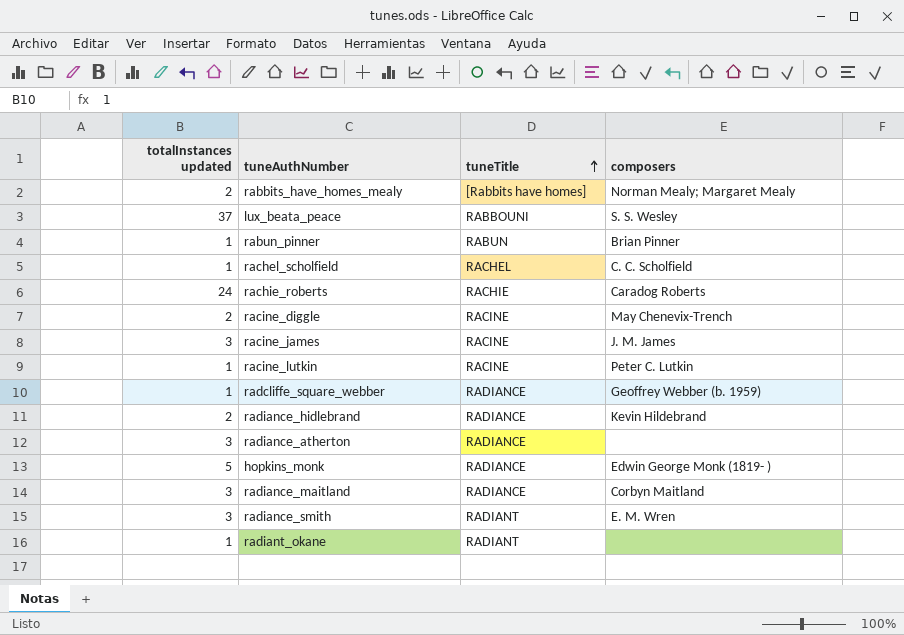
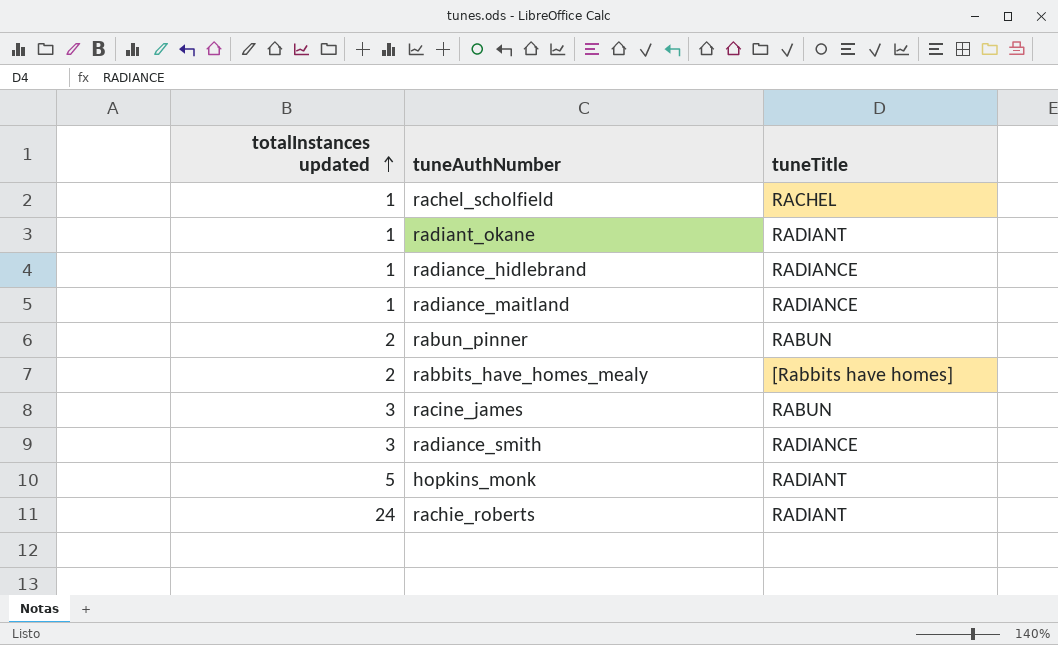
row order: tuneTitle ascending -> totalInstances updated ascending
column composers | position: 4 -> none
row lux_beata_peace: 37 | RABBOUNI | S. S. Wesley -> none
row racine_diggle: 2 | RACINE | May Chenevix-Trench -> none
row racine_lutkin: 1 | RACINE | Peter C. Lutkin -> none
row radcliffe_square_webber: 1 | RADIANCE | Geoffrey Webber (b. 1959) -> none
row radiance_atherton: 3 | RADIANCE | none -> none
radiance_hidlebrand | totalInstances updated: 2 -> 1
radiance_maitland | totalInstances updated: 3 -> 1
rabun_pinner | totalInstances updated: 1 -> 2
racine_james | tuneTitle: RACINE -> RABUN
radiance_smith | tuneTitle: RADIANT -> RADIANCE
hopkins_monk | tuneTitle: RADIANCE -> RADIANT
rachie_roberts | tuneTitle: RACHIE -> RADIANT

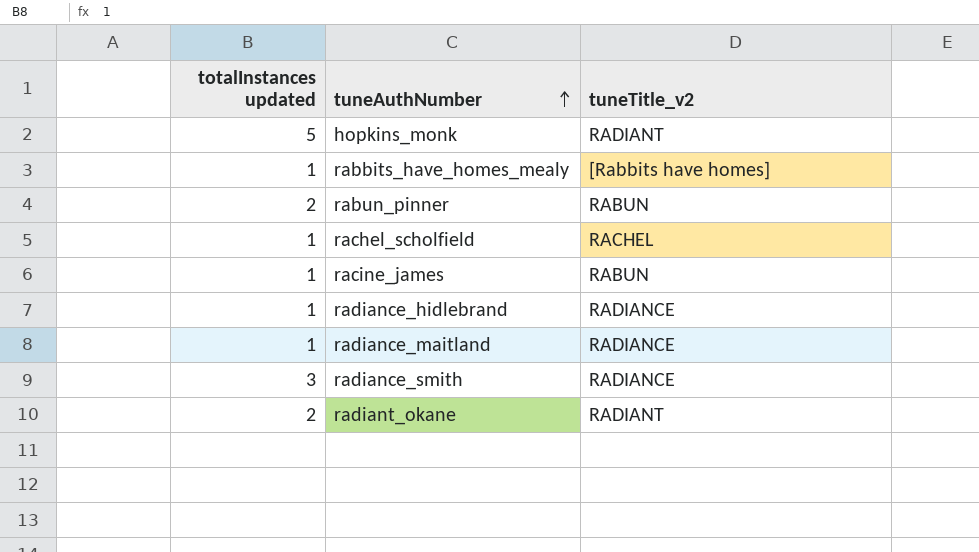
row order: totalInstances updated ascending -> tuneAuthNumber ascending
column name: tuneTitle -> tuneTitle_v2
row rachie_roberts: 24 | RADIANT -> none
rabbits_have_homes_mealy | totalInstances updated: 2 -> 1
racine_james | totalInstances updated: 3 -> 1
radiant_okane | totalInstances updated: 1 -> 2

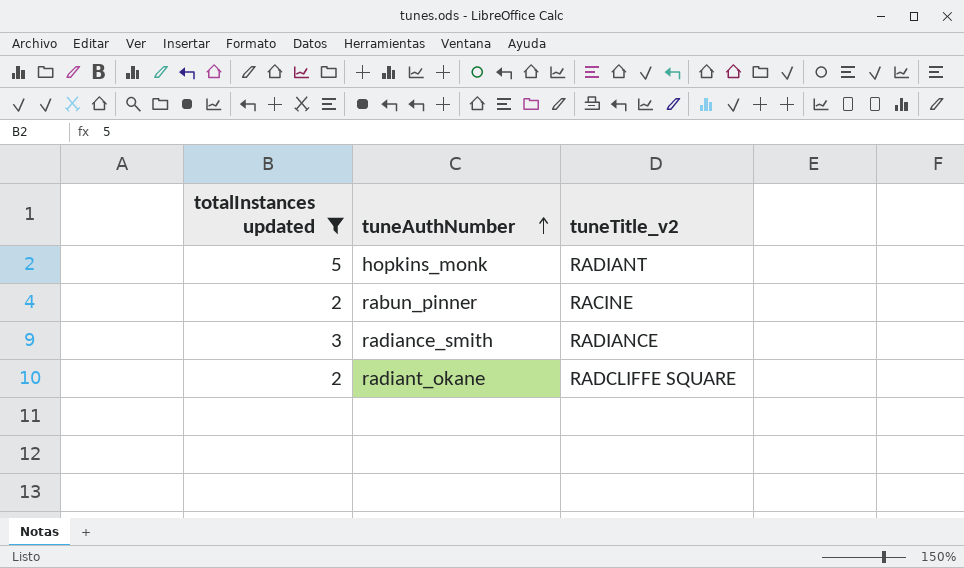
filter: none -> totalInstances updated != 1
rabun_pinner | tuneTitle_v2: RABUN -> RACINE
radiant_okane | tuneTitle_v2: RADIANT -> RADCLIFFE SQUARE

